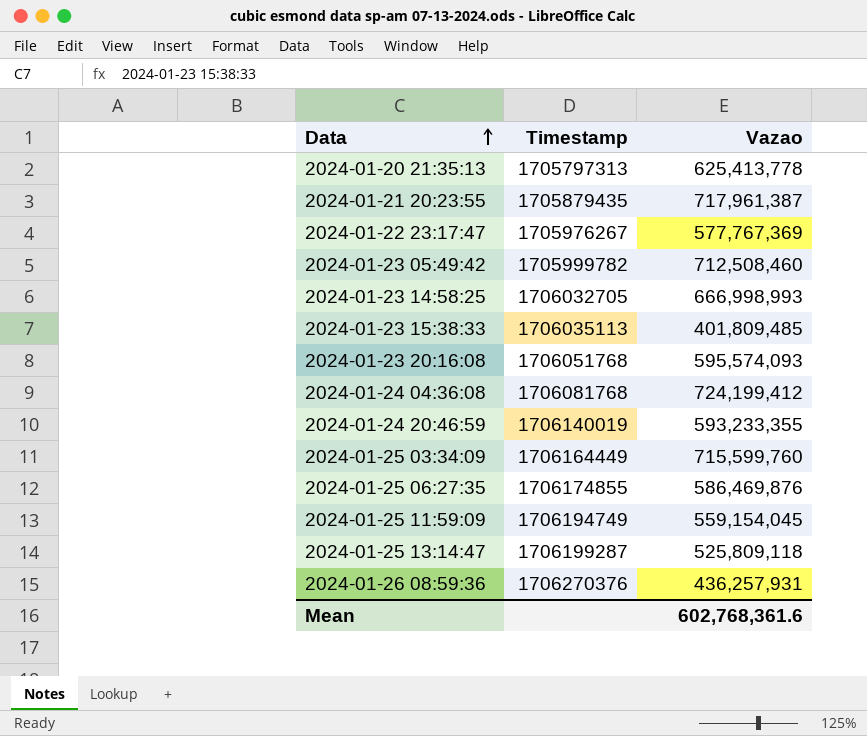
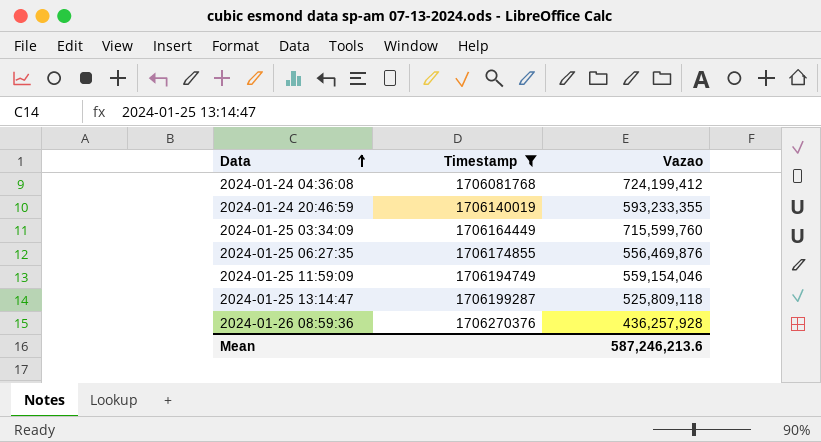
filter: none -> Timestamp >= 1706081768
2024-01-25 06:27:35 | Vazao: 586,469,876 -> 556,469,876
2024-01-25 11:59:09 | Vazao: 559,154,045 -> 559,154,046
2024-01-26 08:59:36 | Vazao: 436,257,931 -> 436,257,928
Mean | Vazao: 602,768,361.6 -> 587,246,213.6

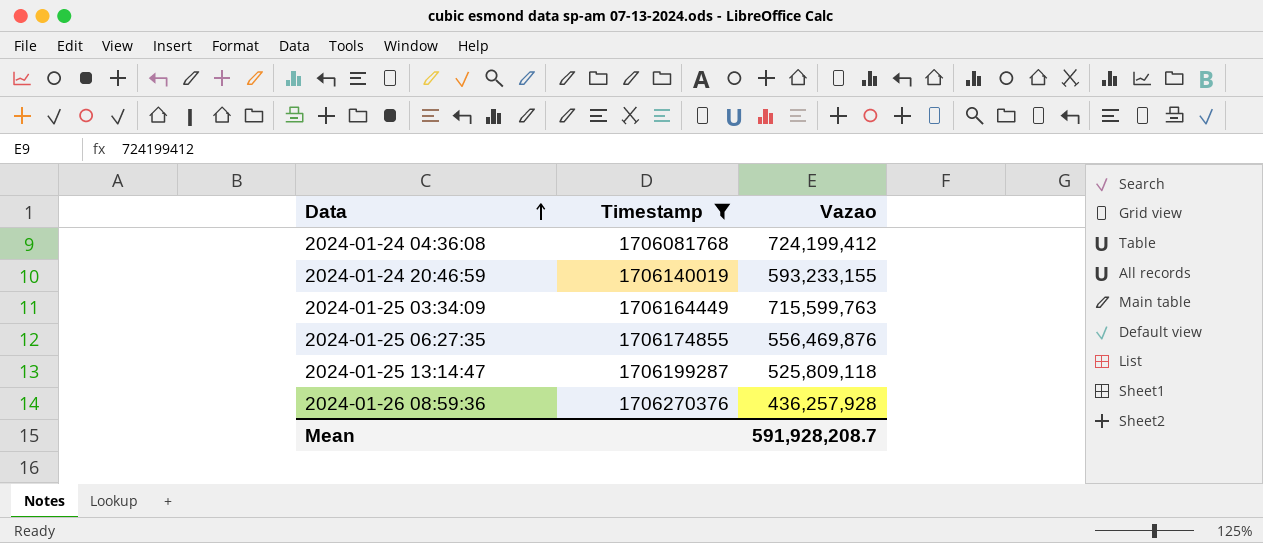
row 2024-01-25 11:59:09: 1706194749 | 559,154,046 -> none
2024-01-24 20:46:59 | Vazao: 593,233,355 -> 593,233,155
2024-01-25 03:34:09 | Vazao: 715,599,760 -> 715,599,763
Mean | Vazao: 587,246,213.6 -> 591,928,208.7

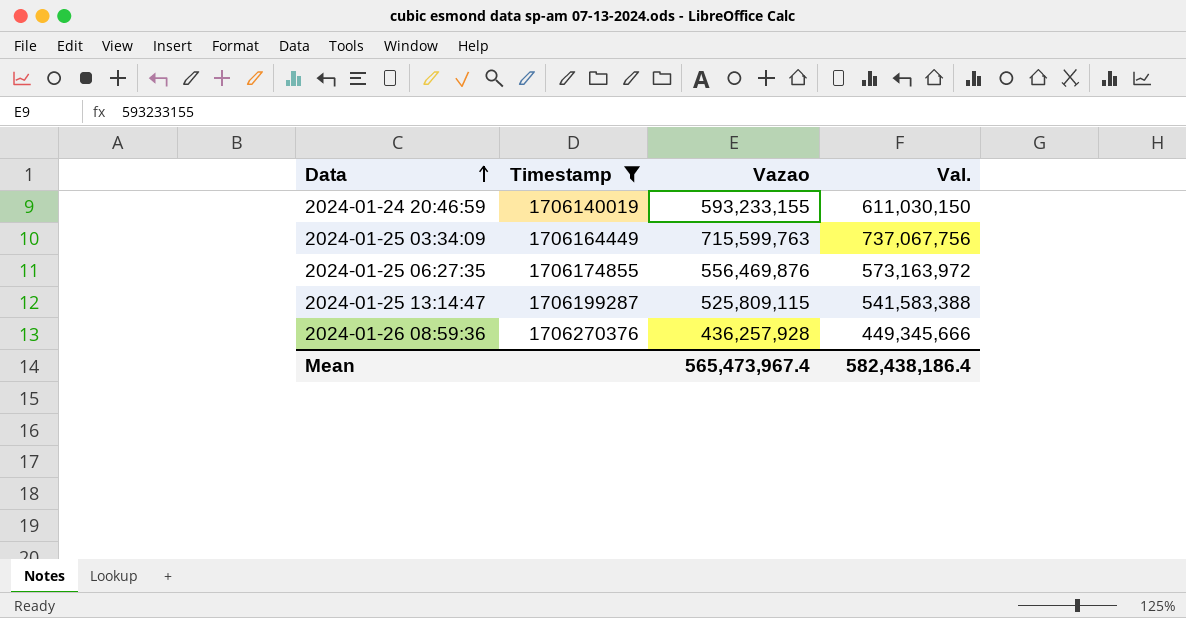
column Val. | formula: none -> [Vazao] * 1.03
row 2024-01-24 04:36:08: 1706081768 | 724,199,412 -> none
2024-01-25 13:14:47 | Vazao: 525,809,118 -> 525,809,115
Mean | Vazao: 591,928,208.7 -> 565,473,967.4

